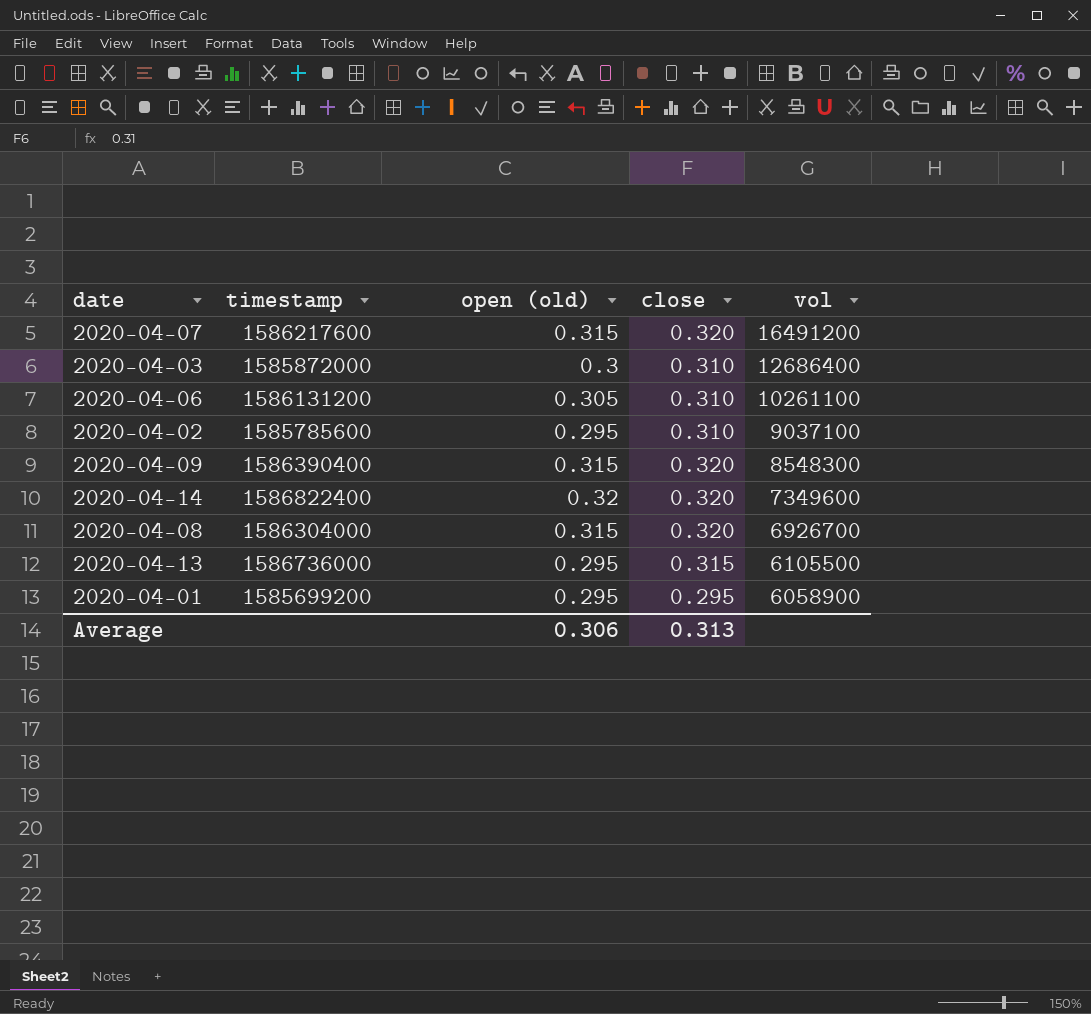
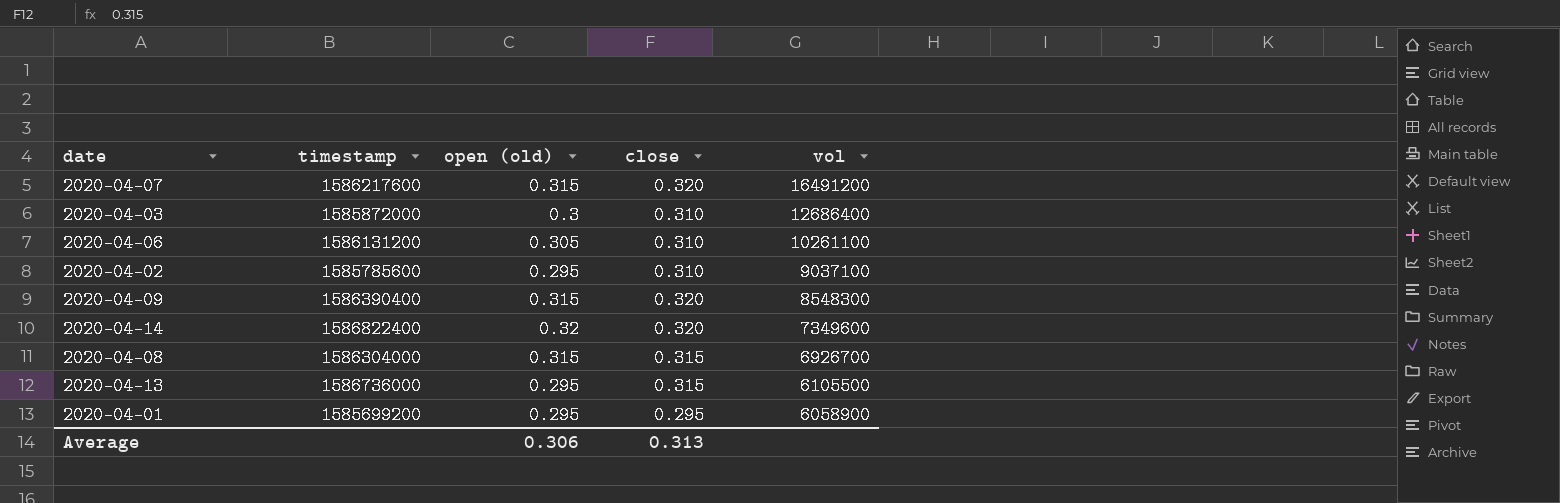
2020-04-08 | close: 0.320 -> 0.315

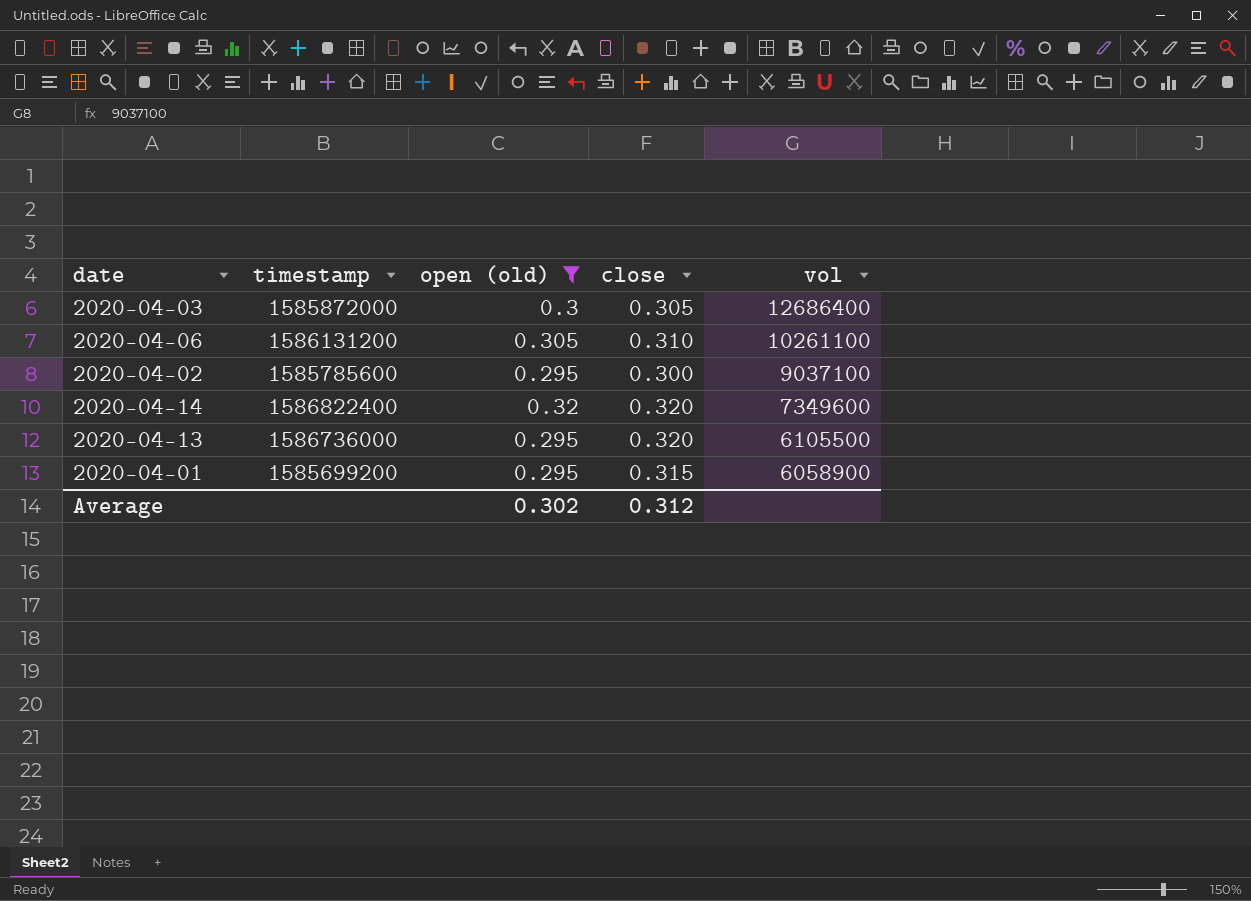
filter: none -> open (old) != 0.315
2020-04-03 | close: 0.310 -> 0.305
2020-04-02 | close: 0.310 -> 0.300
2020-04-13 | close: 0.315 -> 0.320
2020-04-01 | close: 0.295 -> 0.315
Average | open (old): 0.306 -> 0.302
Average | close: 0.313 -> 0.312

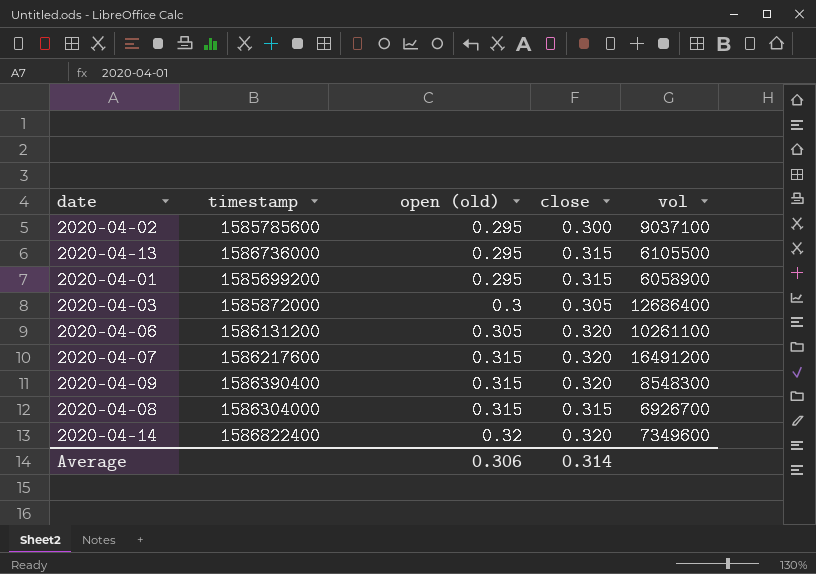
filter: open (old) != 0.315 -> none
row order: vol descending -> open (old) ascending
2020-04-13 | close: 0.320 -> 0.315
2020-04-06 | close: 0.310 -> 0.320
Average | open (old): 0.302 -> 0.306
Average | close: 0.312 -> 0.314

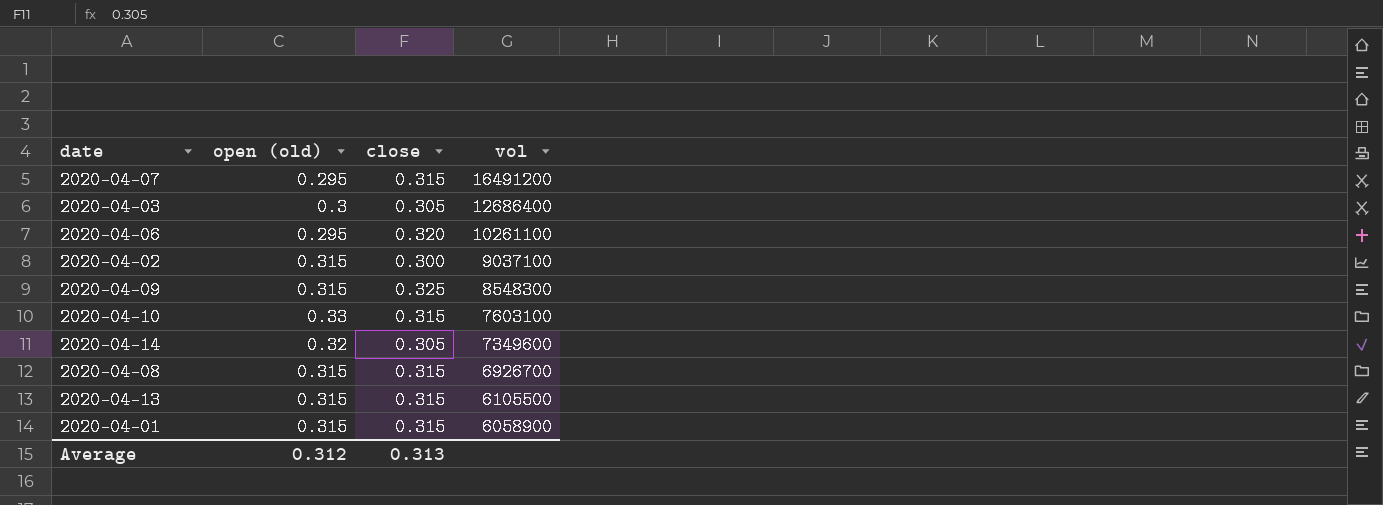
row order: open (old) ascending -> vol descending
column timestamp | position: 2 -> none
2020-04-07 | open (old): 0.315 -> 0.295
2020-04-07 | close: 0.320 -> 0.315
2020-04-06 | open (old): 0.305 -> 0.295
2020-04-02 | open (old): 0.295 -> 0.315
2020-04-09 | close: 0.320 -> 0.325
row 2020-04-10: none -> 0.33 | 0.315 | 7603100
2020-04-14 | close: 0.320 -> 0.305
2020-04-13 | open (old): 0.295 -> 0.315
2020-04-01 | open (old): 0.295 -> 0.315
Average | open (old): 0.306 -> 0.312
Average | close: 0.314 -> 0.313

